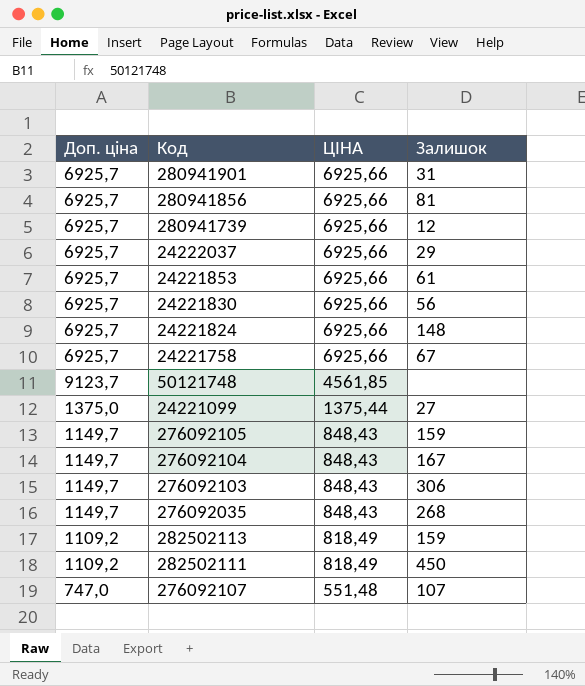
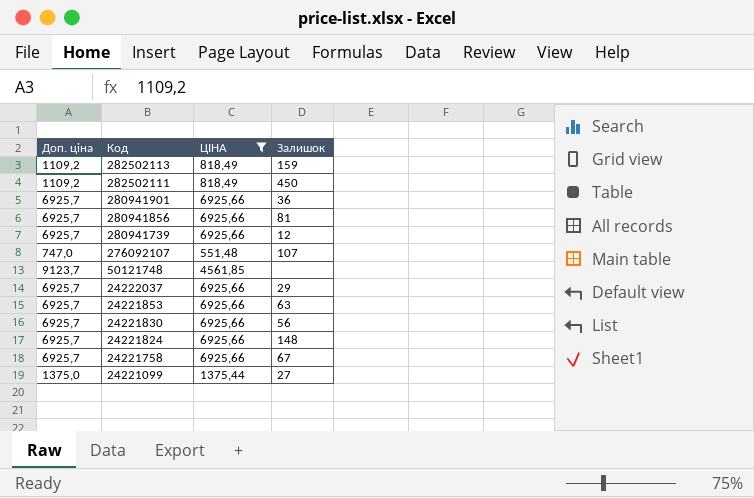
filter: none -> ЦІНА != 848,43
row order: ЦІНА descending -> Код descending
280941901 | Залишок: 31 -> 36
24221853 | Залишок: 61 -> 63

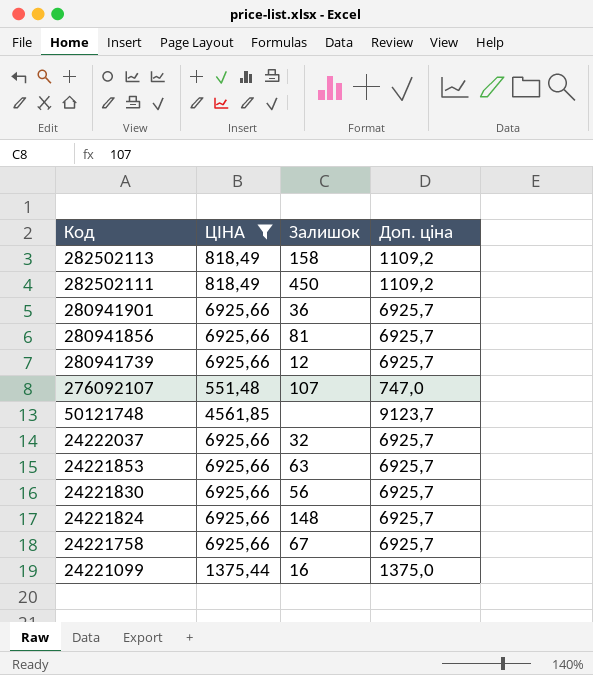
column Доп. ціна | position: 1 -> 4
282502113 | Залишок: 159 -> 158
24222037 | Залишок: 29 -> 32
24221099 | Залишок: 27 -> 16

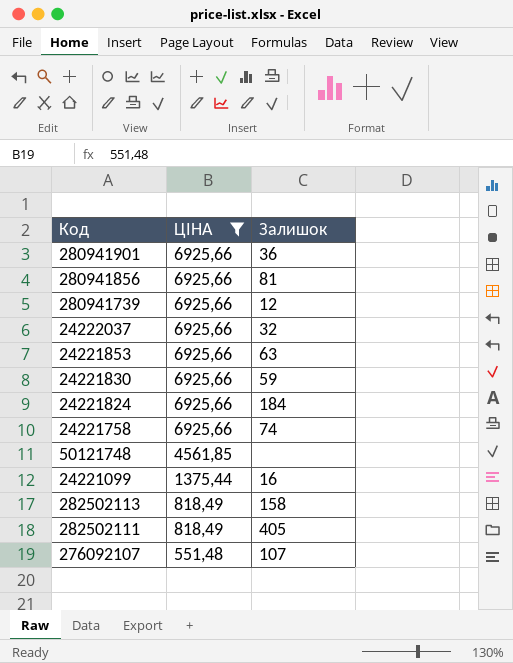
row order: Код descending -> ЦІНА descending
column Доп. ціна | position: 4 -> none
24221830 | Залишок: 56 -> 59
24221824 | Залишок: 148 -> 184
24221758 | Залишок: 67 -> 74
282502111 | Залишок: 450 -> 405

